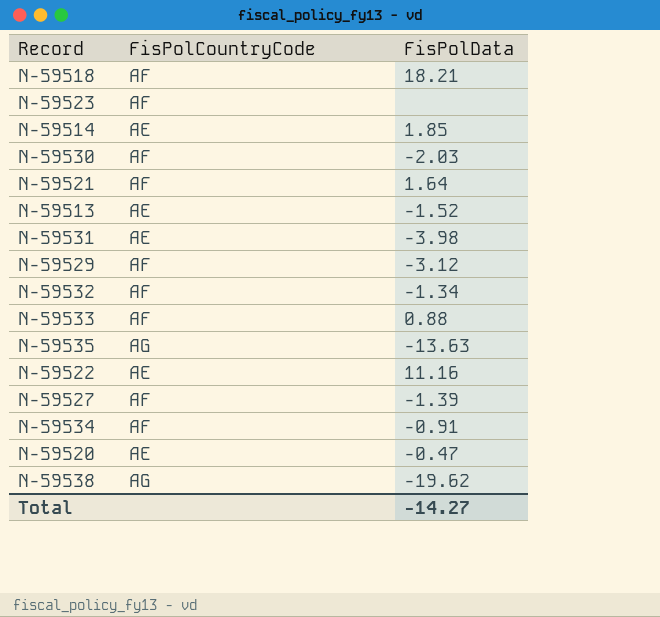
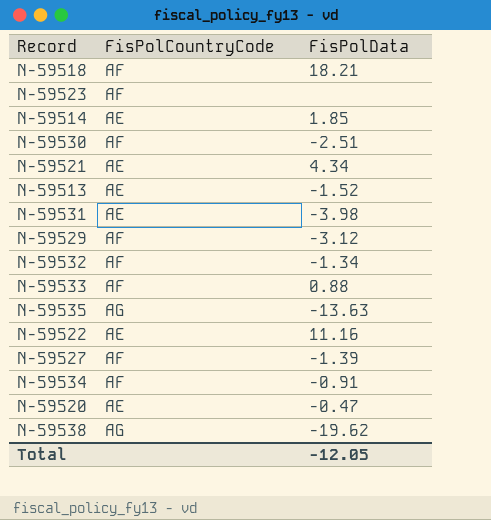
N-59530 | FisPolData: -2.03 -> -2.51
N-59521 | FisPolCountryCode: AF -> AE
N-59521 | FisPolData: 1.64 -> 4.34
Total | FisPolData: -14.27 -> -12.05

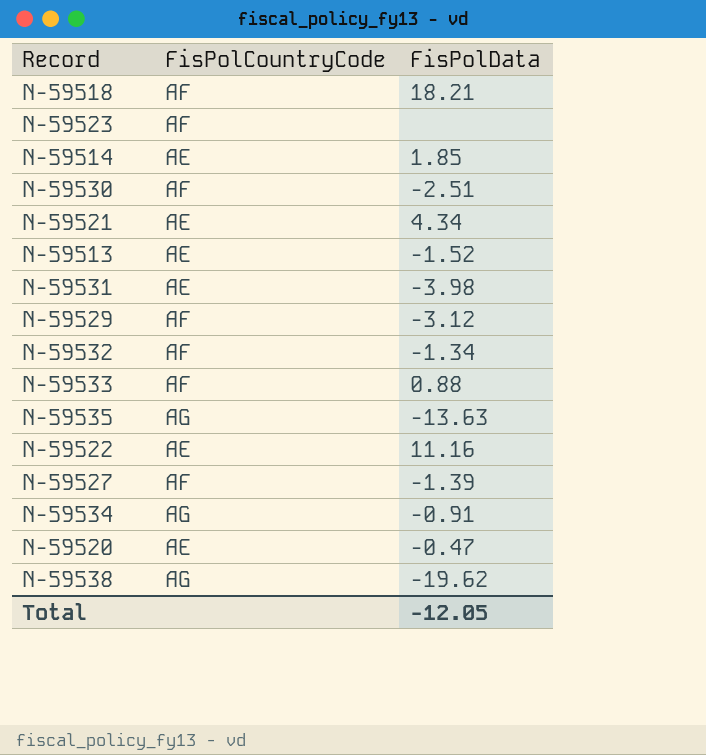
N-59534 | FisPolCountryCode: AF -> AG

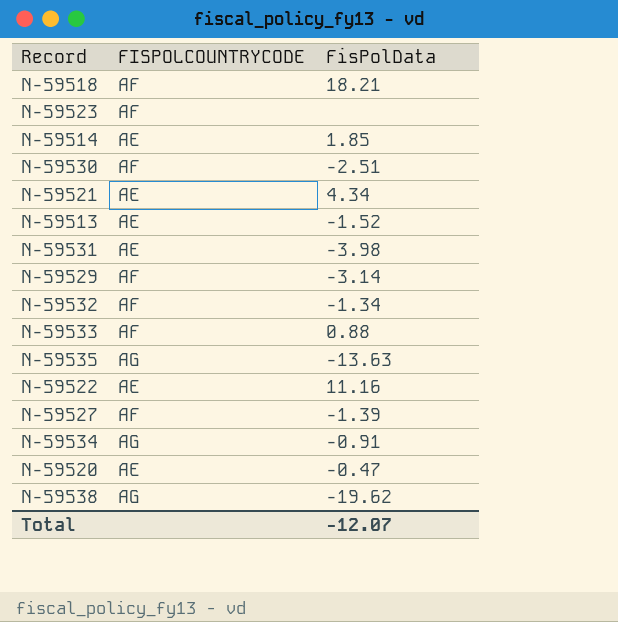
column name: FisPolCountryCode -> FISPOLCOUNTRYCODE
N-59529 | FisPolData: -3.12 -> -3.14
Total | FisPolData: -12.05 -> -12.07

